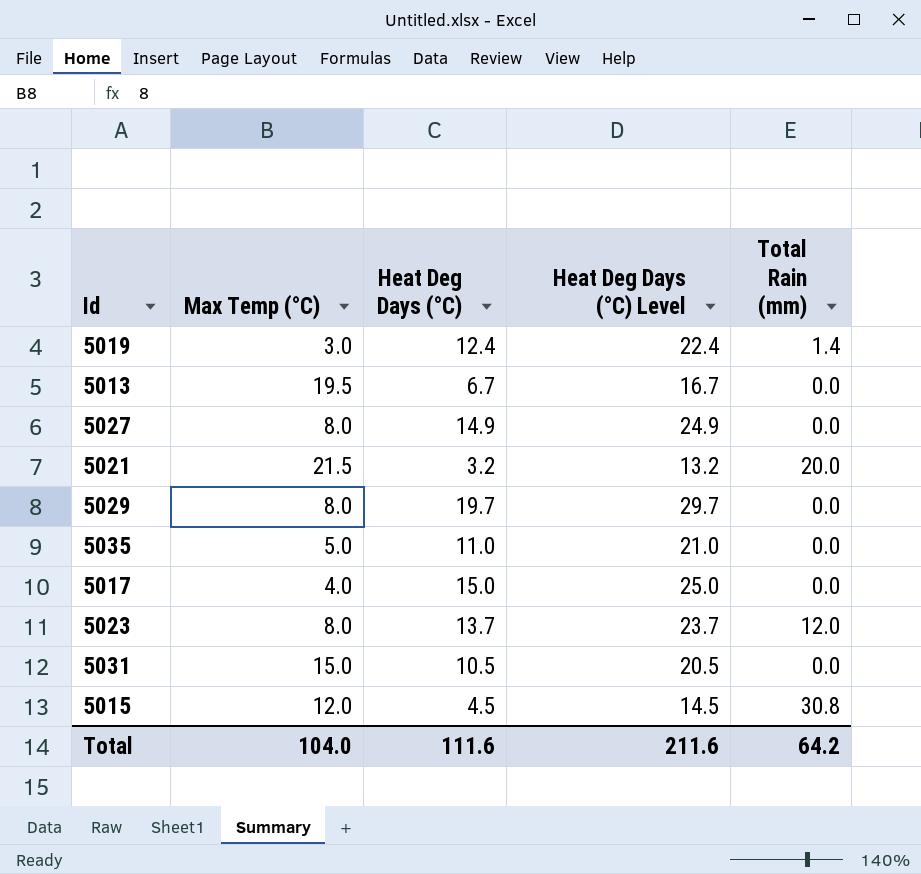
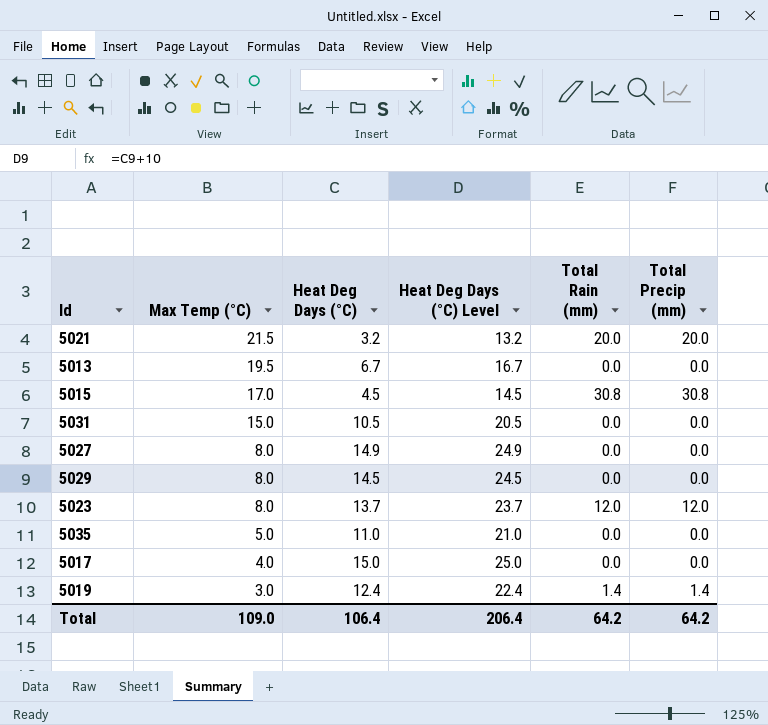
row order: none -> Max Temp (°C) descending
column Total Precip (mm) | position: none -> 6
5015 | Max Temp (°C): 12.0 -> 17.0
5029 | Heat Deg Days (°C): 19.7 -> 14.5
5029 | Heat Deg Days (°C) Level: 29.7 -> 24.5
Total | Max Temp (°C): 104.0 -> 109.0
Total | Heat Deg Days (°C): 111.6 -> 106.4
Total | Heat Deg Days (°C) Level: 211.6 -> 206.4

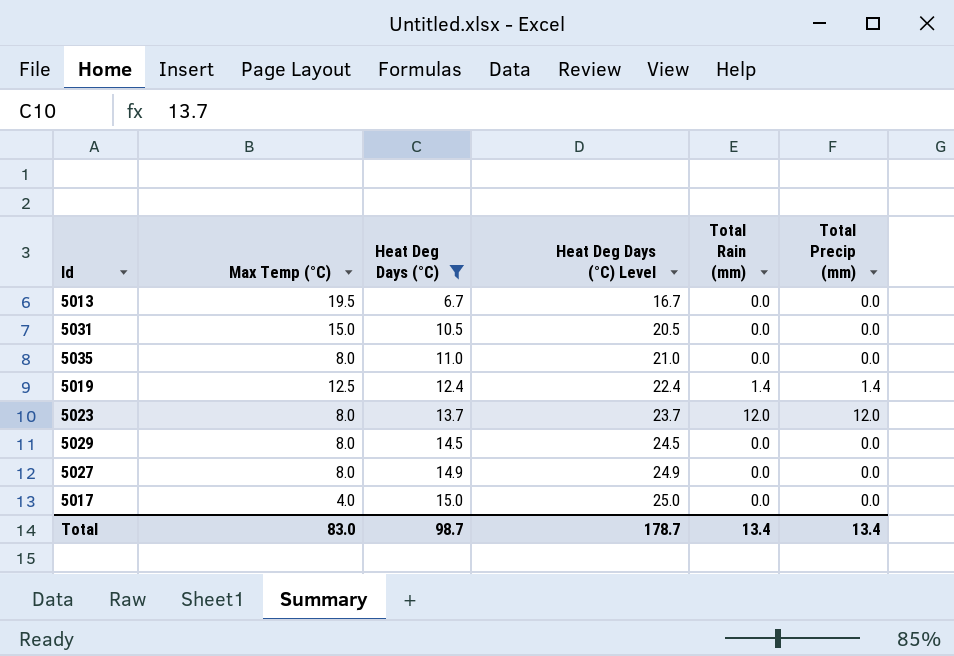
filter: none -> Heat Deg Days (°C) >= 6.7
row order: Max Temp (°C) descending -> Heat Deg Days (°C) ascending
5035 | Max Temp (°C): 5.0 -> 8.0
5019 | Max Temp (°C): 3.0 -> 12.5
Total | Max Temp (°C): 109.0 -> 83.0
Total | Heat Deg Days (°C): 106.4 -> 98.7
Total | Heat Deg Days (°C) Level: 206.4 -> 178.7
Total | Total Rain (mm): 64.2 -> 13.4
Total | Total Precip (mm): 64.2 -> 13.4

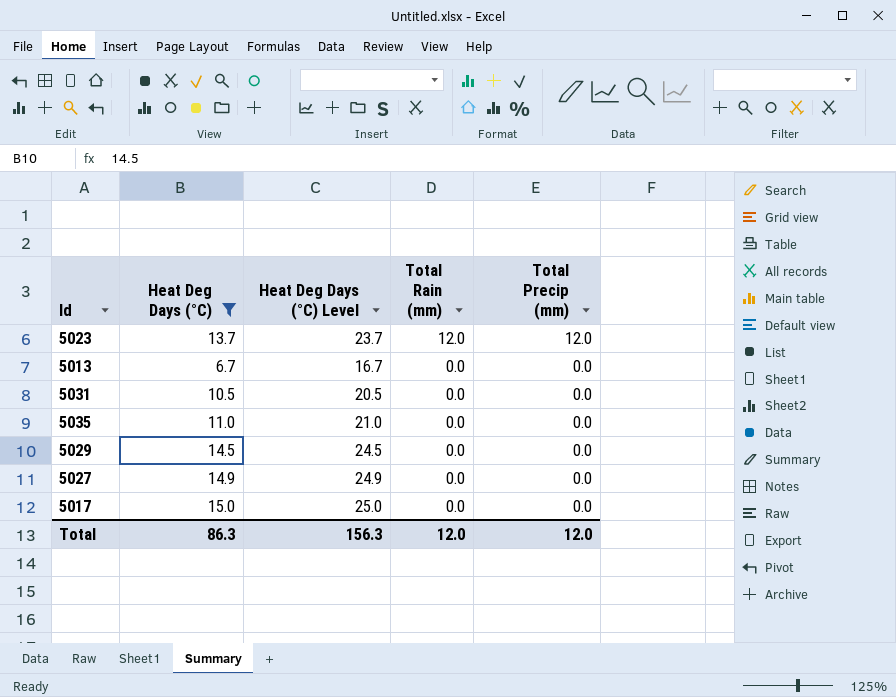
row order: Heat Deg Days (°C) ascending -> Total Rain (mm) descending
column Max Temp (°C) | position: 2 -> none
row 5019: 12.5 | 12.4 | 22.4 | 1.4 | 1.4 -> none
Total | Heat Deg Days (°C): 98.7 -> 86.3
Total | Heat Deg Days (°C) Level: 178.7 -> 156.3
Total | Total Rain (mm): 13.4 -> 12.0
Total | Total Precip (mm): 13.4 -> 12.0

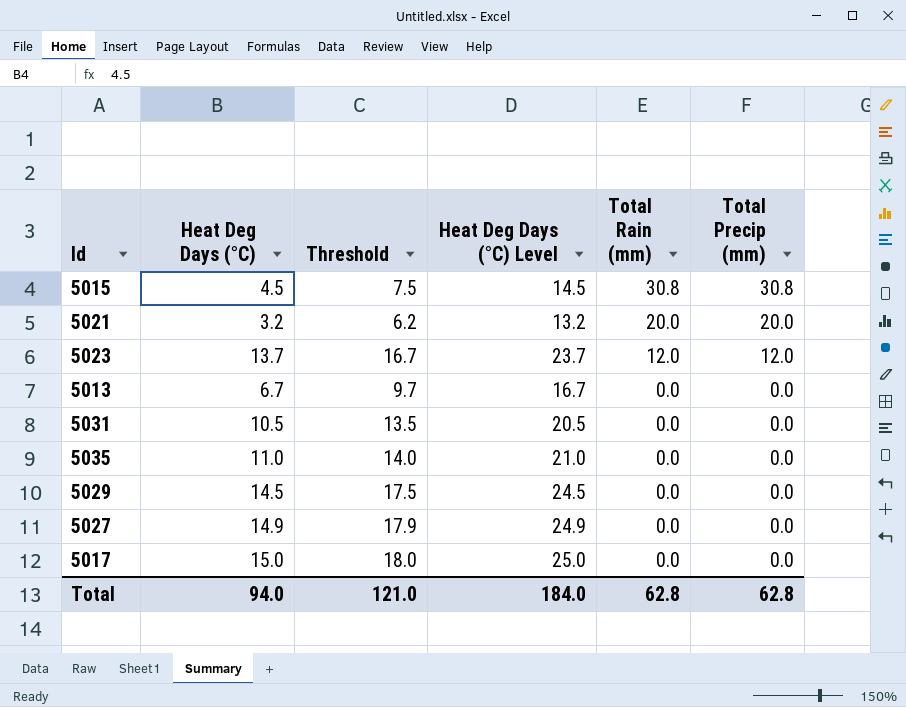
filter: Heat Deg Days (°C) >= 6.7 -> none
column Threshold | formula: none -> [Heat Deg Days (°C)] + 3
Total | Heat Deg Days (°C): 86.3 -> 94.0
Total | Heat Deg Days (°C) Level: 156.3 -> 184.0
Total | Total Rain (mm): 12.0 -> 62.8
Total | Total Precip (mm): 12.0 -> 62.8

